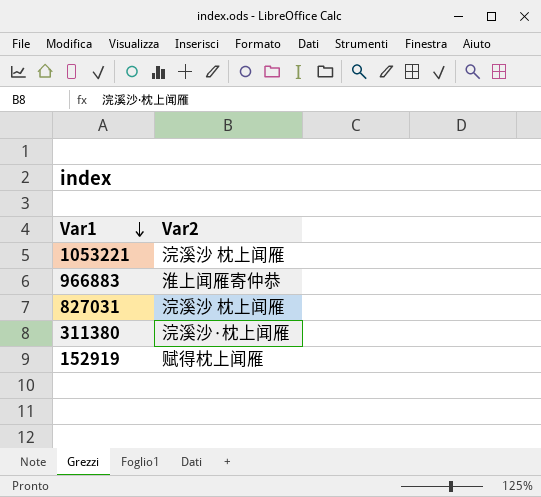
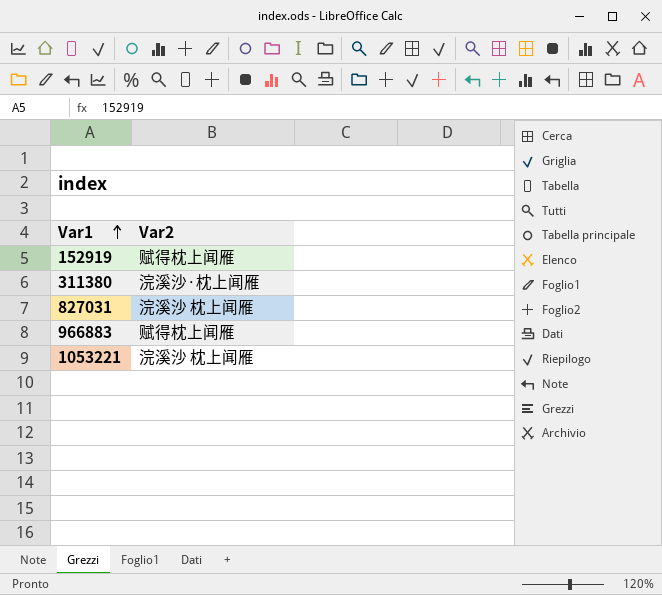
row order: Var1 descending -> Var1 ascending
966883 | Var2: 淮上闻雁寄仲恭 -> 赋得枕上闻雁

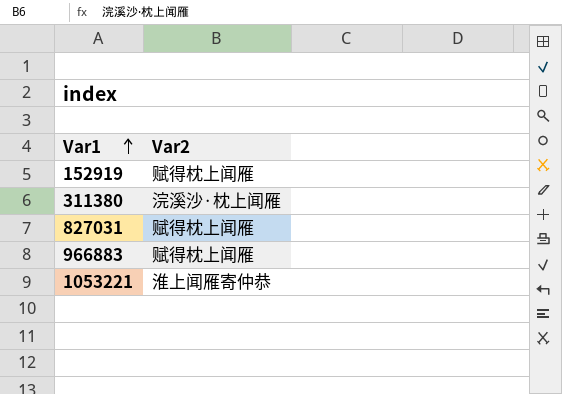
827031 | Var2: 浣溪沙 枕上闻雁 -> 赋得枕上闻雁
1053221 | Var2: 浣溪沙 枕上闻雁 -> 淮上闻雁寄仲恭

